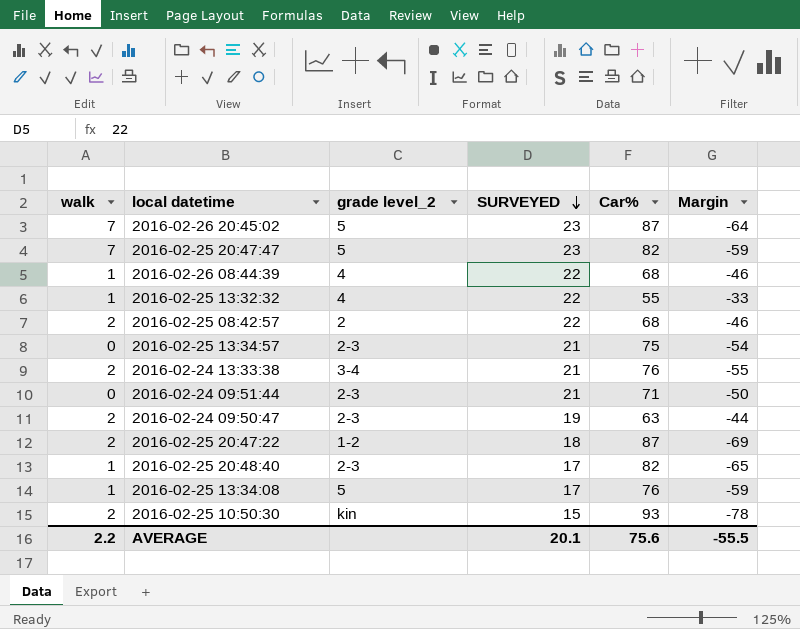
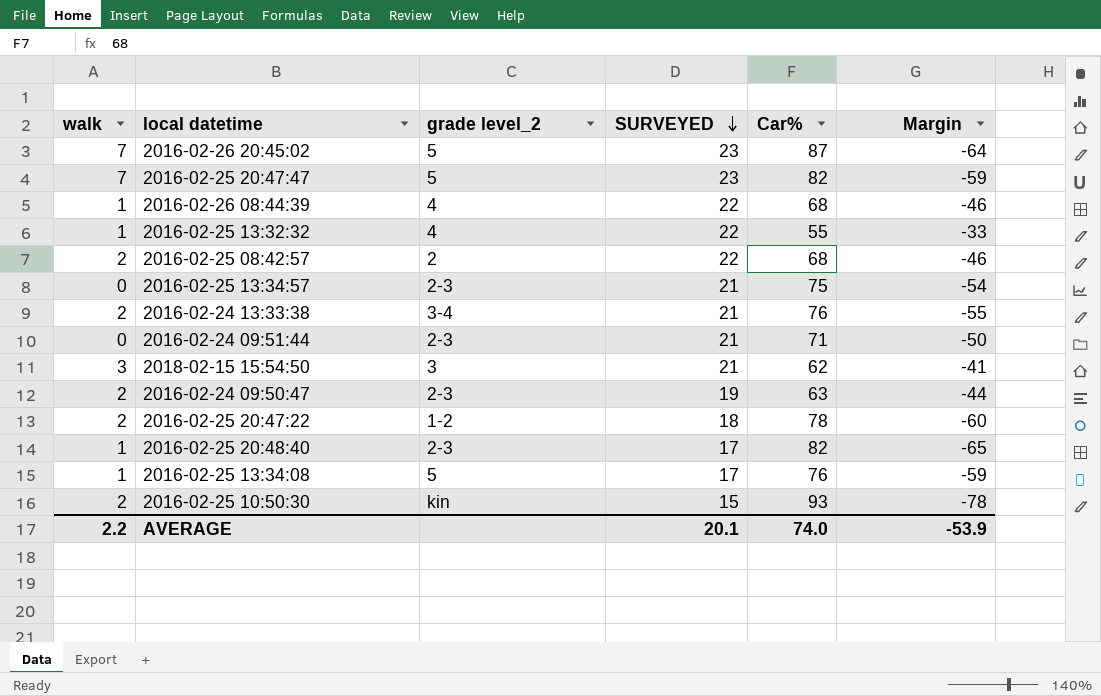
row 2018-02-15 15:54:50: none -> 3 | 3 | 21 | 62 | -41
2016-02-25 20:47:22 | Car%: 87 -> 78
2016-02-25 20:47:22 | Margin: -69 -> -60
AVERAGE | Car%: 75.6 -> 74.0
AVERAGE | Margin: -55.5 -> -53.9

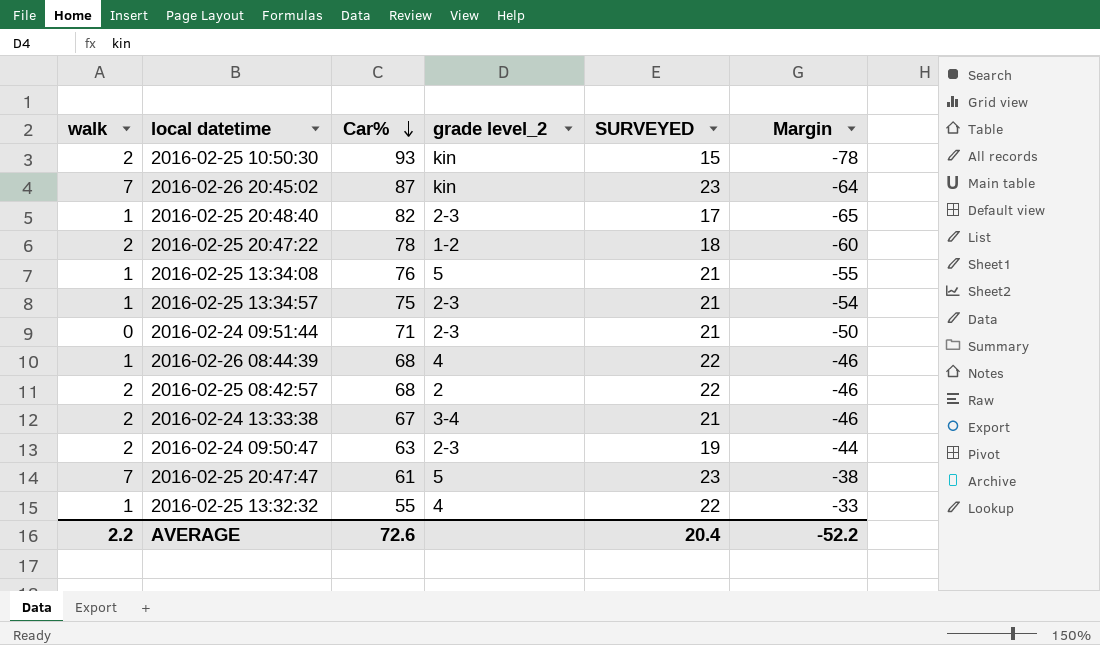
row order: SURVEYED descending -> Car% descending
column Car% | position: 5 -> 3
row 2018-02-15 15:54:50: 3 | 3 | 21 | 62 | -41 -> none
2016-02-26 20:45:02 | grade level_2: 5 -> kin
2016-02-25 13:34:08 | SURVEYED: 17 -> 21
2016-02-25 13:34:08 | Margin: -59 -> -55
2016-02-25 13:34:57 | walk: 0 -> 1
2016-02-24 13:33:38 | Car%: 76 -> 67
2016-02-24 13:33:38 | Margin: -55 -> -46
2016-02-25 20:47:47 | Car%: 82 -> 61
2016-02-25 20:47:47 | Margin: -59 -> -38
AVERAGE | Car%: 74.0 -> 72.6
AVERAGE | SURVEYED: 20.1 -> 20.4
AVERAGE | Margin: -53.9 -> -52.2

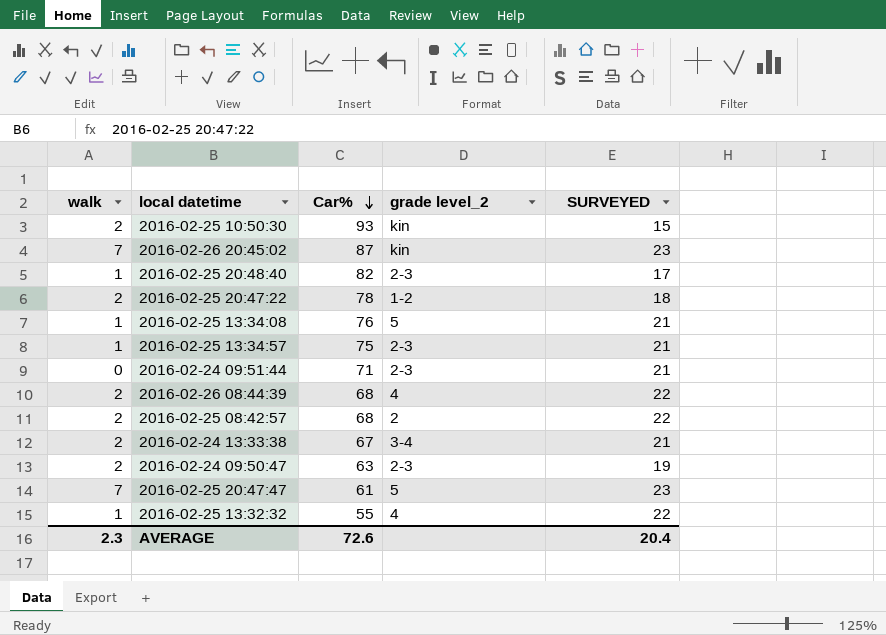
column Margin | formula: [SURVEYED] - [Car%] -> none
2016-02-26 08:44:39 | walk: 1 -> 2
AVERAGE | walk: 2.2 -> 2.3

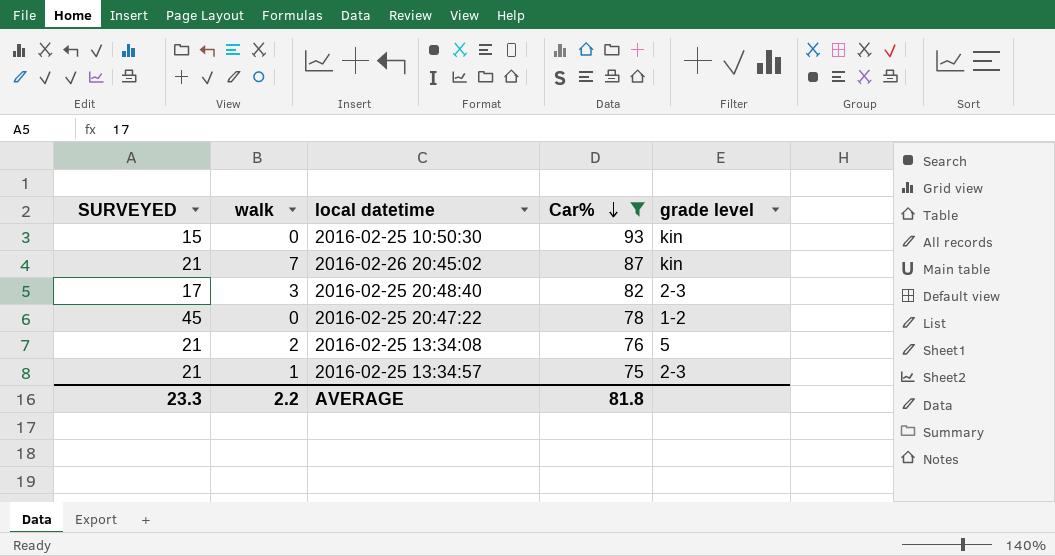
filter: none -> Car% >= 75
column SURVEYED | position: 5 -> 1
column name: grade level_2 -> grade level
2016-02-25 10:50:30 | walk: 2 -> 0
2016-02-26 20:45:02 | SURVEYED: 23 -> 21
2016-02-25 20:48:40 | walk: 1 -> 3
2016-02-25 20:47:22 | SURVEYED: 18 -> 45
2016-02-25 20:47:22 | walk: 2 -> 0
2016-02-25 13:34:08 | walk: 1 -> 2
AVERAGE | SURVEYED: 20.4 -> 23.3
AVERAGE | walk: 2.3 -> 2.2
AVERAGE | Car%: 72.6 -> 81.8

